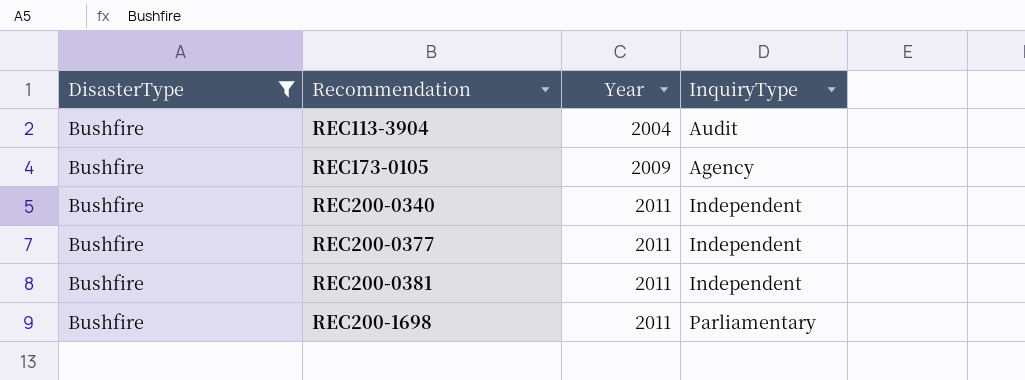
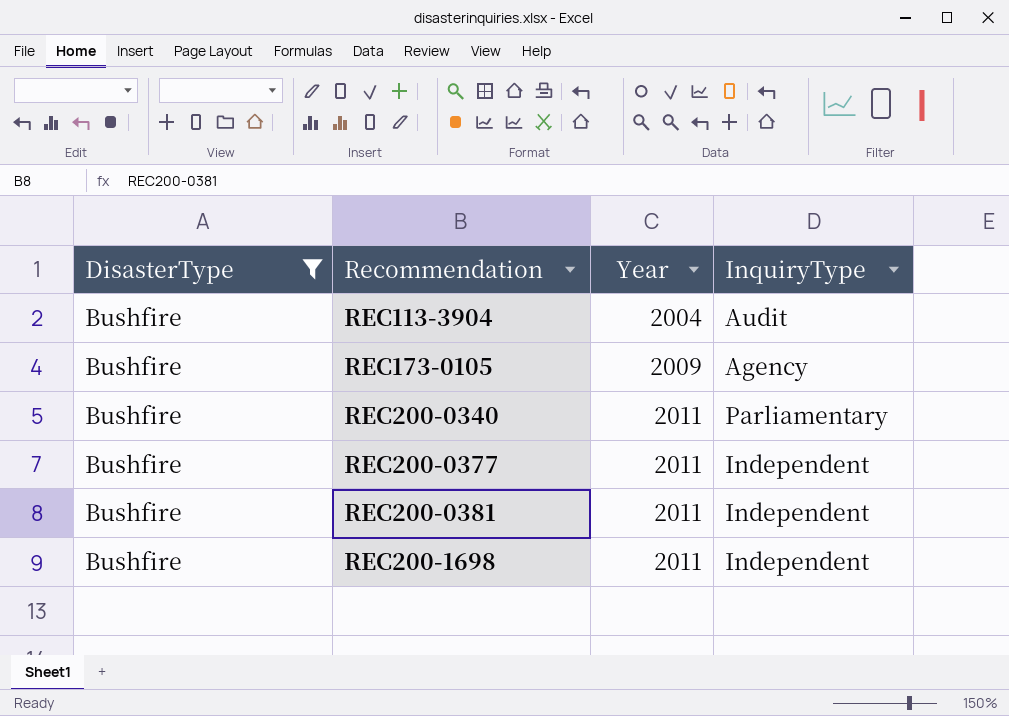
REC200-0340 | InquiryType: Independent -> Parliamentary
REC200-1698 | InquiryType: Parliamentary -> Independent

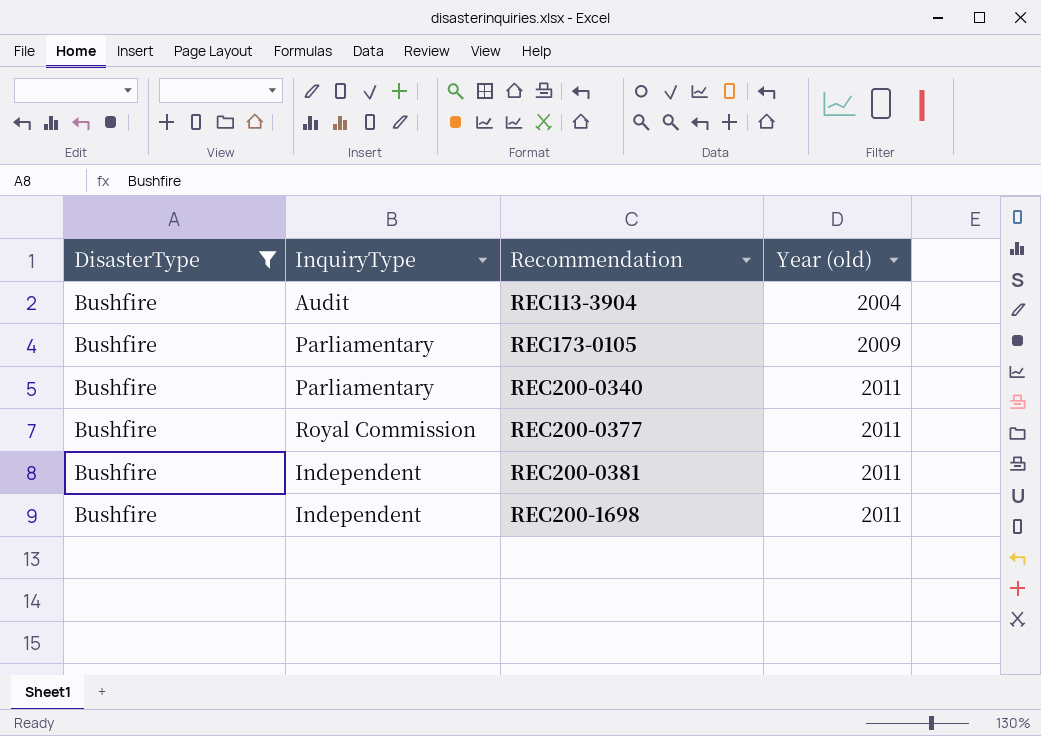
column InquiryType | position: 4 -> 2
column name: Year -> Year (old)
REC173-0105 | InquiryType: Agency -> Parliamentary
REC200-0377 | InquiryType: Independent -> Royal Commission

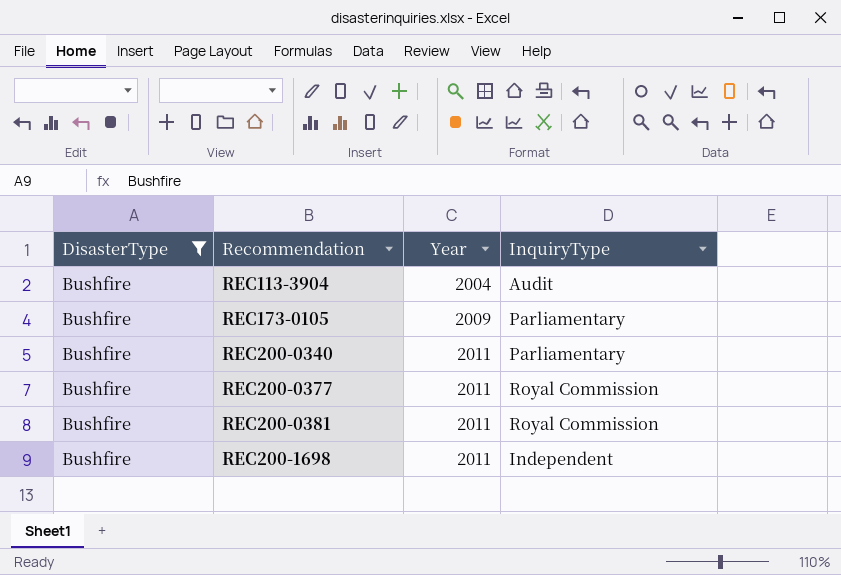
column name: Year (old) -> Year
column InquiryType | position: 2 -> 4
REC200-0381 | InquiryType: Independent -> Royal Commission

